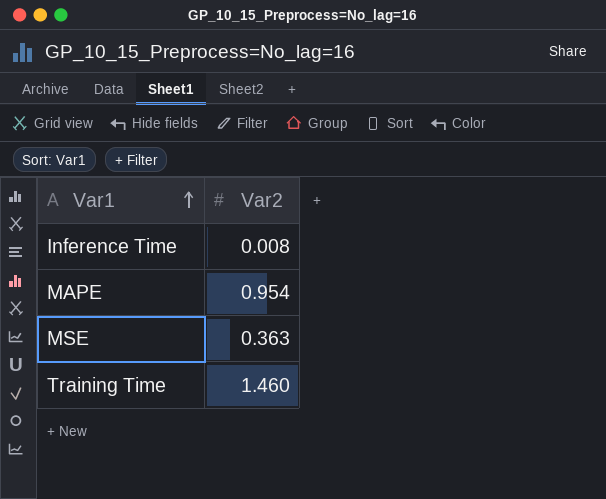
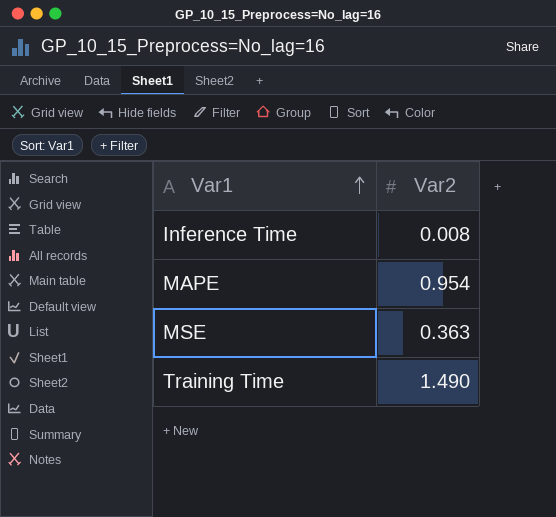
Training Time | Var2: 1.460 -> 1.490

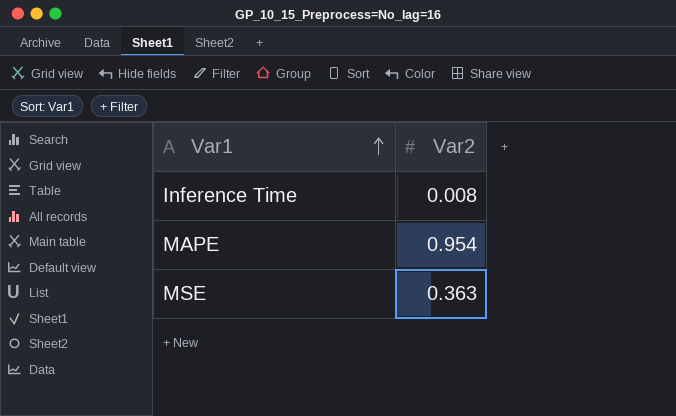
row Training Time: 1.490 -> none

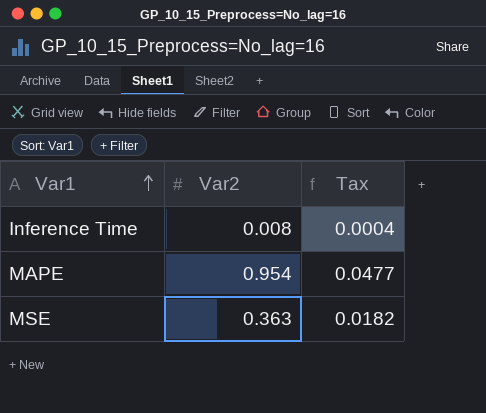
column Tax | formula: none -> [Var2] * 0.05

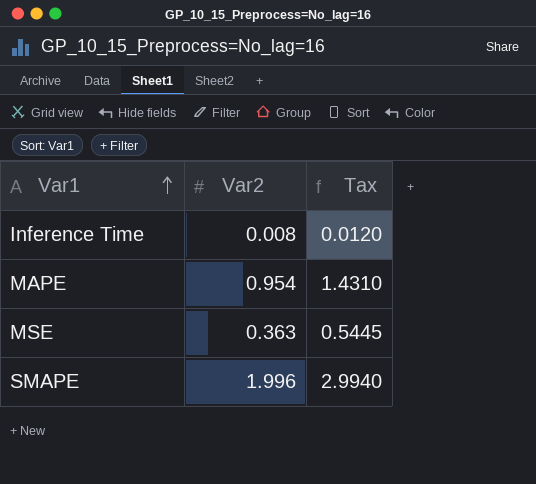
column Tax | formula: [Var2] * 0.05 -> [Var2] * 1.5
row SMAPE: none -> 1.996 | 2.9940

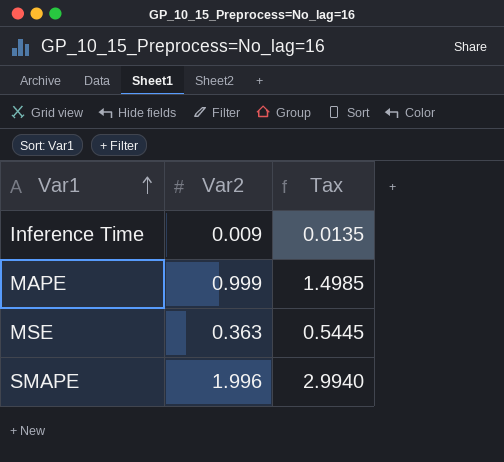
Inference Time | Var2: 0.008 -> 0.009
Inference Time | Tax: 0.0120 -> 0.0135
MAPE | Var2: 0.954 -> 0.999
MAPE | Tax: 1.4310 -> 1.4985

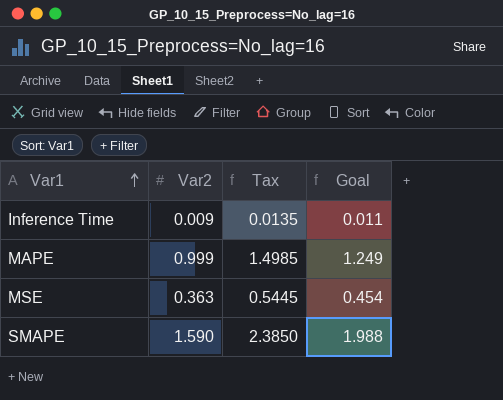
column Goal | formula: none -> [Var2] * 1.25
SMAPE | Var2: 1.996 -> 1.590
SMAPE | Tax: 2.9940 -> 2.3850

